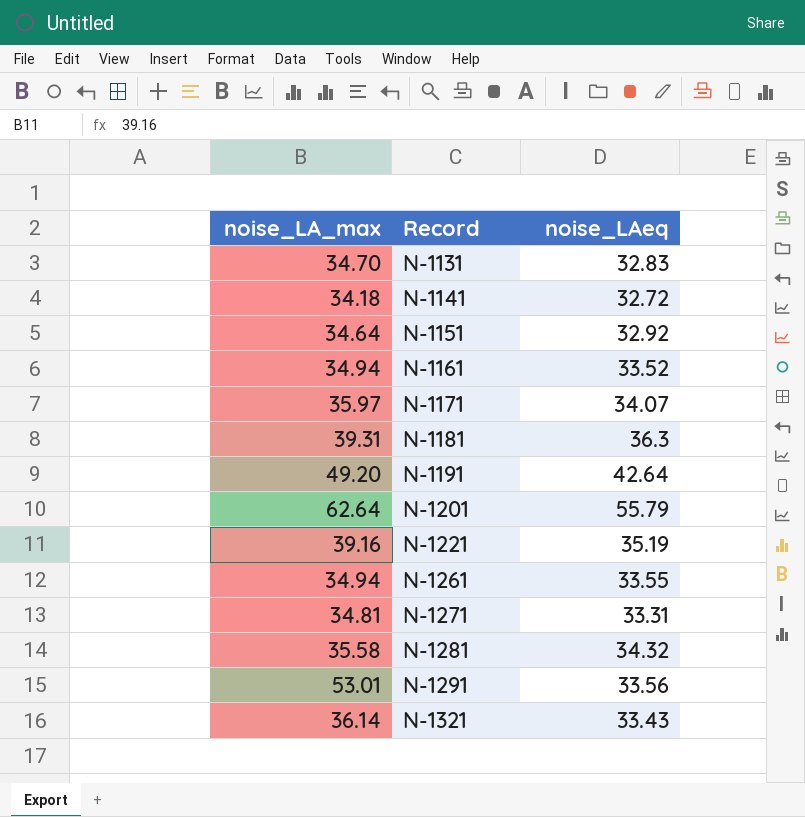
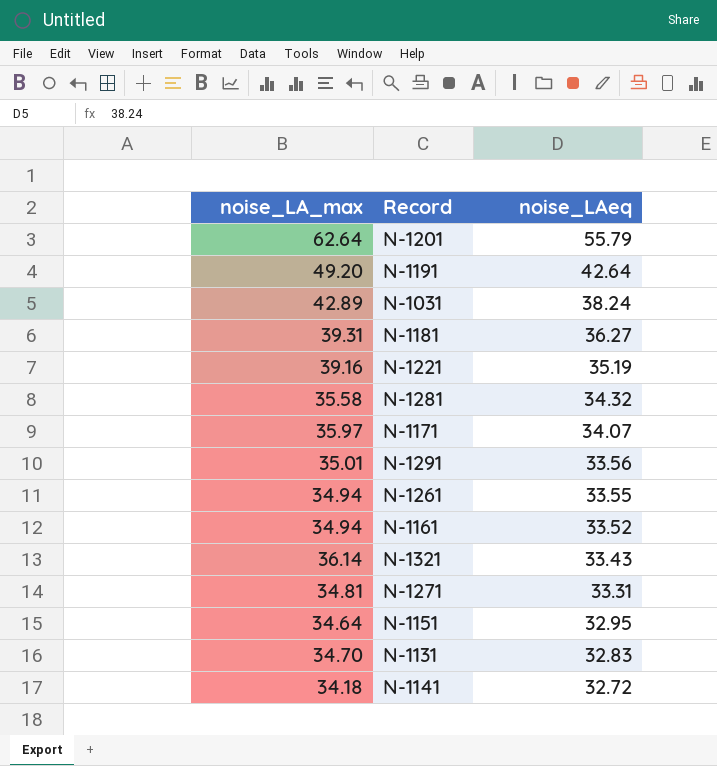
row order: Record ascending -> noise_LAeq descending
row N-1031: none -> 42.89 | 38.24
N-1181 | noise_LAeq: 36.3 -> 36.27
N-1291 | noise_LA_max: 53.01 -> 35.01
N-1151 | noise_LAeq: 32.92 -> 32.95

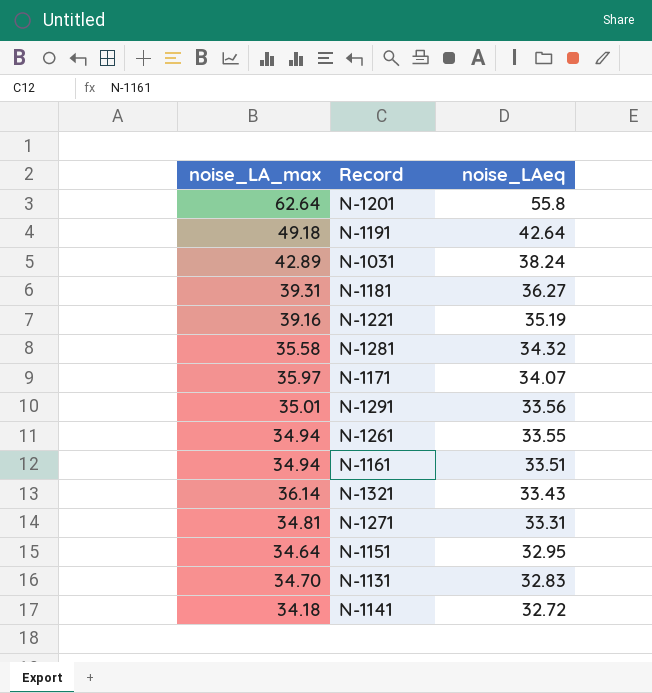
N-1201 | noise_LAeq: 55.79 -> 55.8
N-1191 | noise_LA_max: 49.20 -> 49.18
N-1161 | noise_LAeq: 33.52 -> 33.51

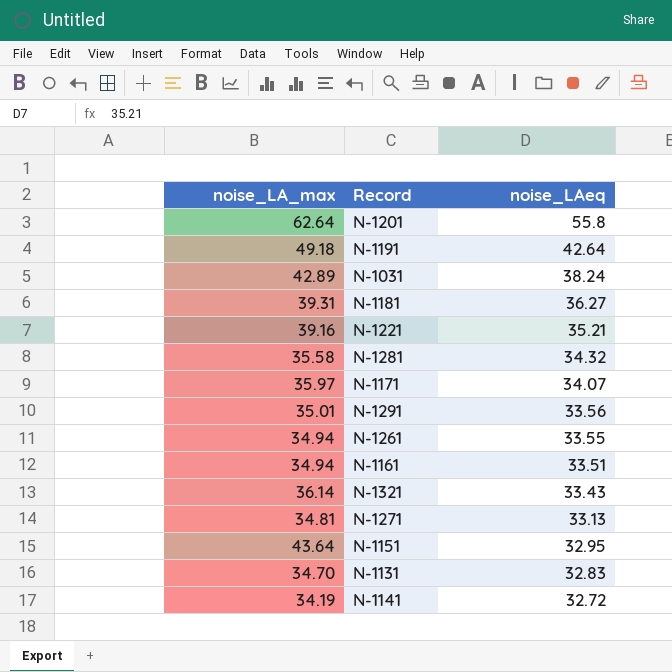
N-1221 | noise_LAeq: 35.19 -> 35.21
N-1271 | noise_LAeq: 33.31 -> 33.13
N-1151 | noise_LA_max: 34.64 -> 43.64
N-1141 | noise_LA_max: 34.18 -> 34.19

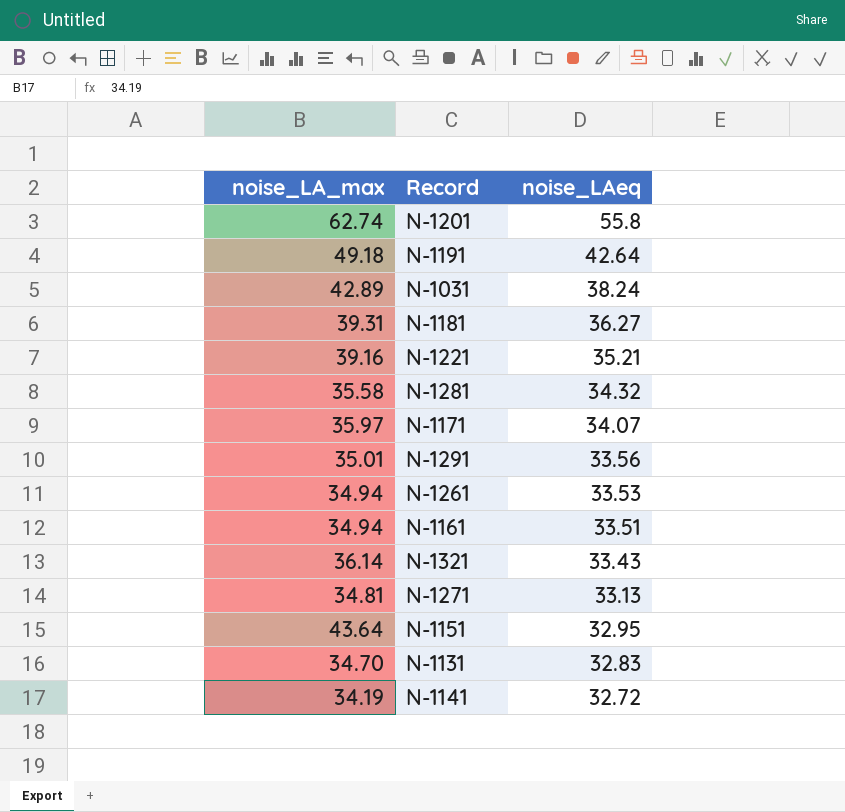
N-1201 | noise_LA_max: 62.64 -> 62.74
N-1261 | noise_LAeq: 33.55 -> 33.53

